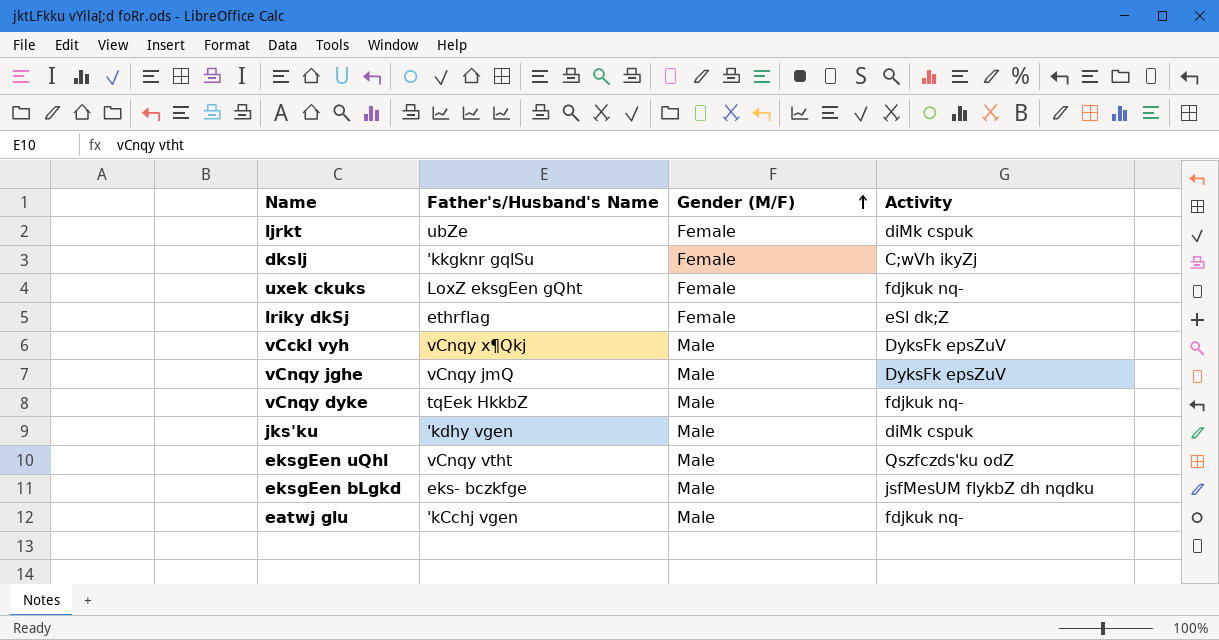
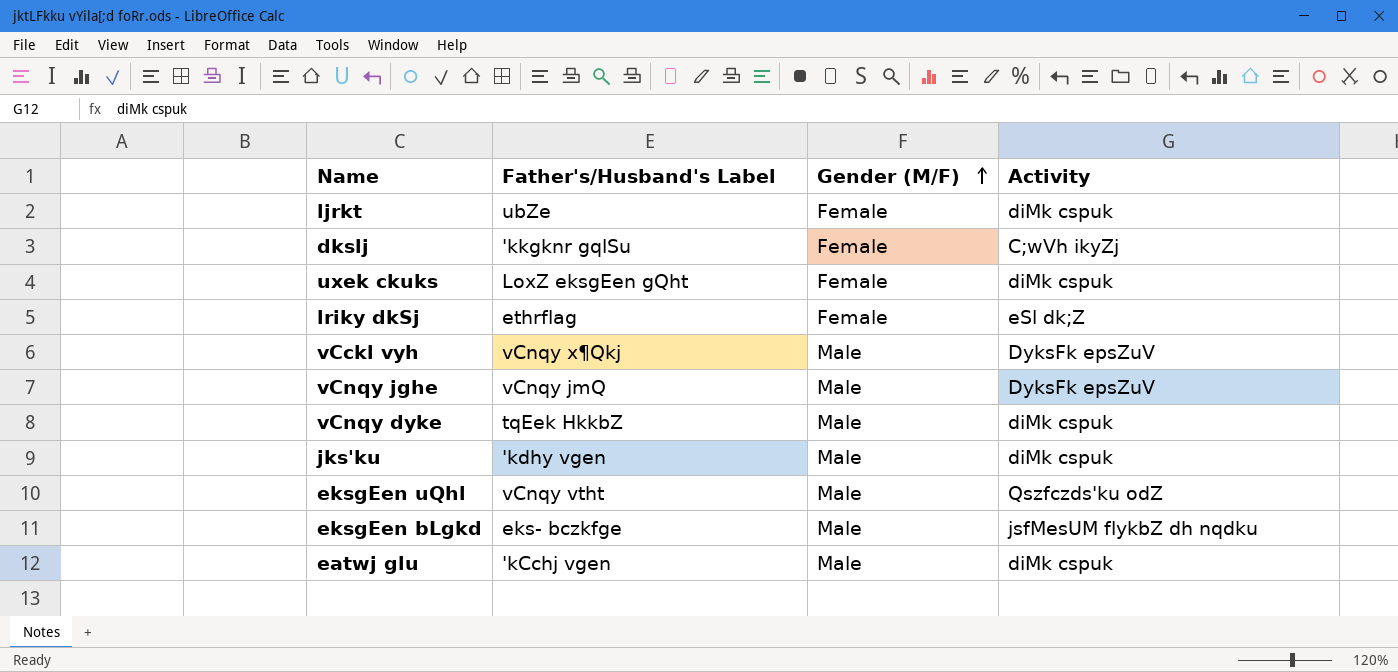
column name: Father's/Husband's Name -> Father's/Husband's Label
uxek ckuks | Activity: fdjkuk nq- -> diMk cspuk
vCnqy dyke | Activity: fdjkuk nq- -> diMk cspuk
eatwj glu | Activity: fdjkuk nq- -> diMk cspuk

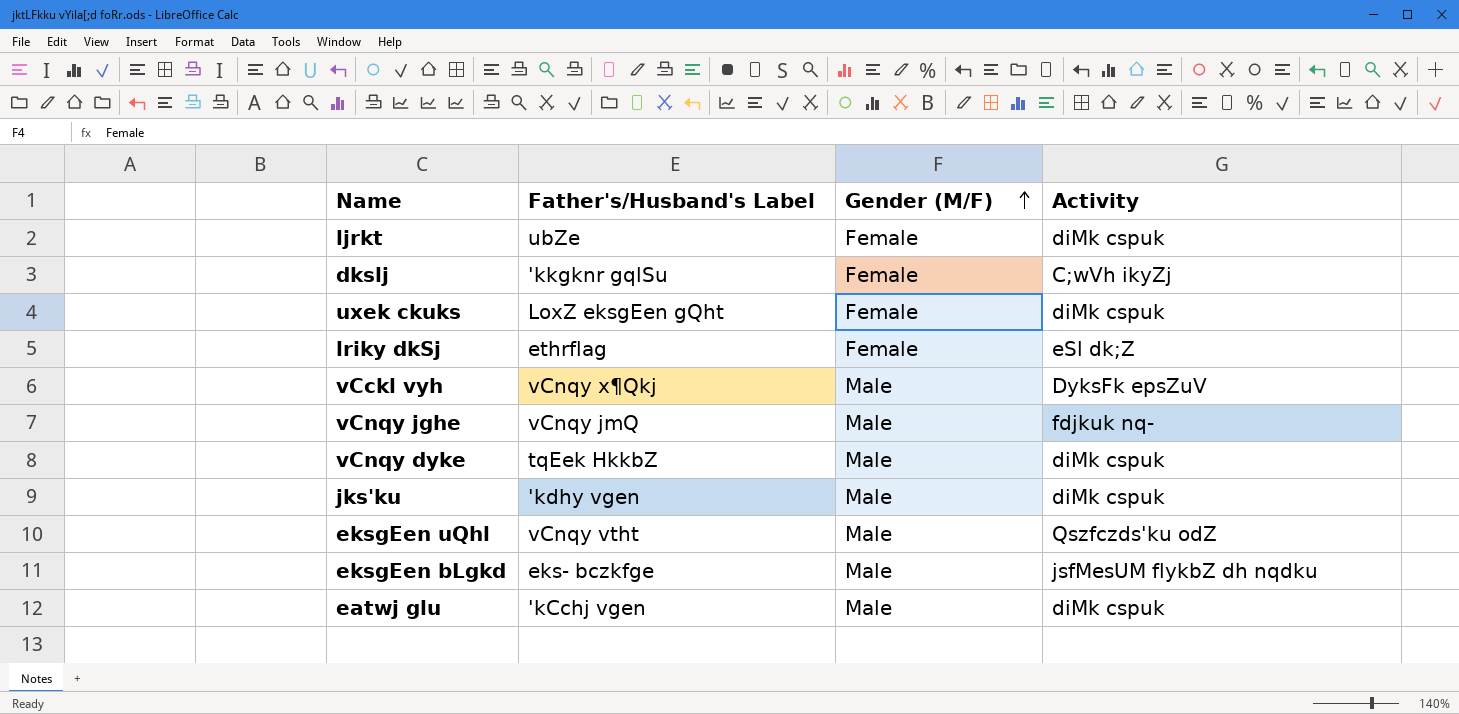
vCnqy jghe | Activity: DyksFk epsZuV -> fdjkuk nq-

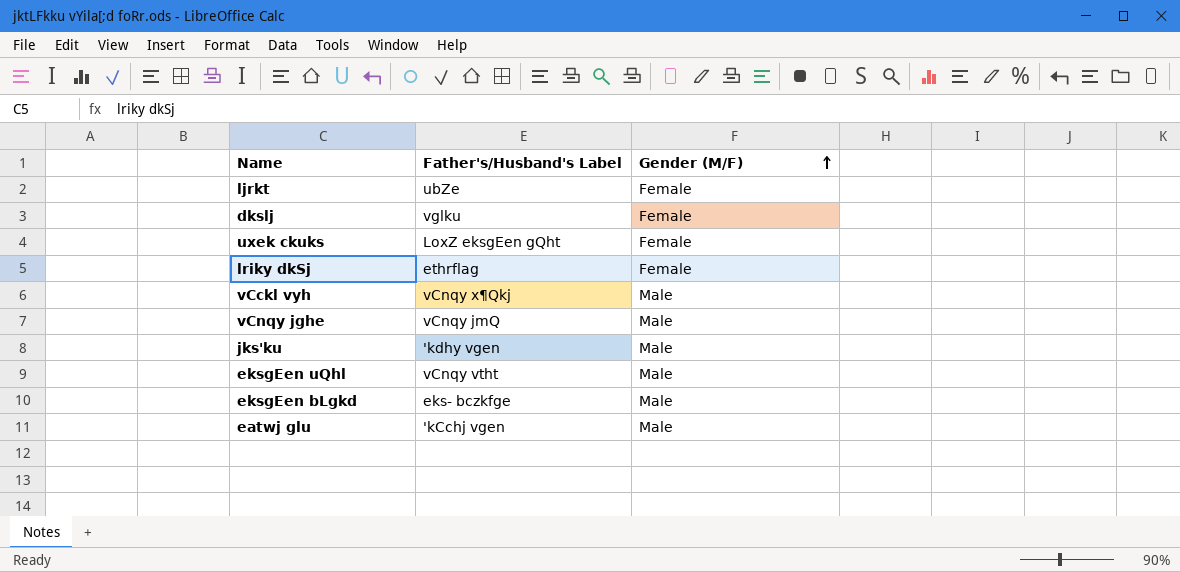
column Activity | position: 4 -> none
row vCnqy dyke: tqEek HkkbZ | Male | diMk cspuk -> none
dkslj | Father's/Husband's Label: 'kkgknr gqlSu -> vglku

